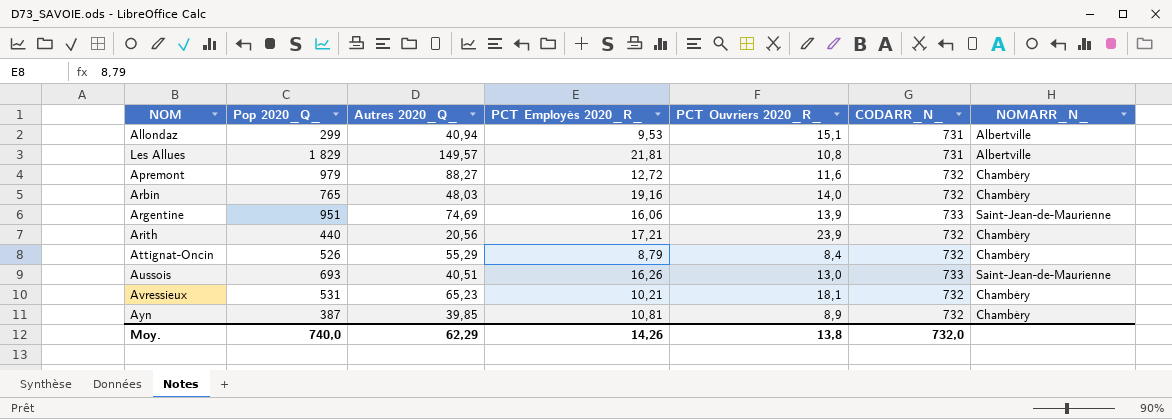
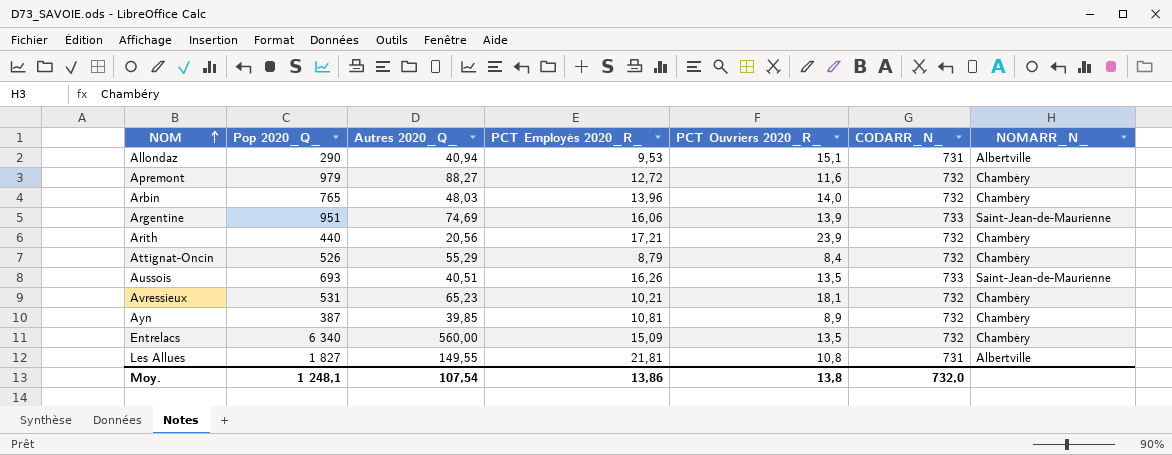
row order: none -> NOM ascending
Allondaz | Pop 2020_Q_: 299 -> 290
Arbin | PCT Employés 2020_R_: 19,16 -> 13,96
Aussois | PCT Ouvriers 2020_R_: 13,0 -> 13,5
row Entrelacs: none -> 6 340 | 560,00 | 15,09 | 13,5 | 732 | Chambéry
Les Allues | Pop 2020_Q_: 1 829 -> 1 827
Les Allues | Autres 2020_Q_: 149,57 -> 149,55
Moy. | Pop 2020_Q_: 740,0 -> 1 248,1
Moy. | Autres 2020_Q_: 62,29 -> 107,54
Moy. | PCT Employés 2020_R_: 14,26 -> 13,86

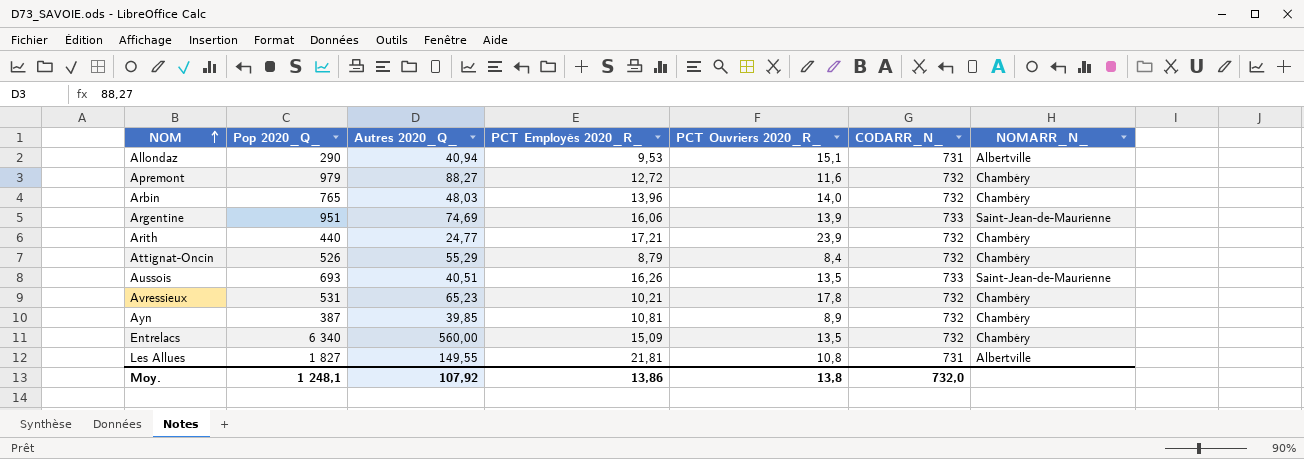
Arith | Autres 2020_Q_: 20,56 -> 24,77
Avressieux | PCT Ouvriers 2020_R_: 18,1 -> 17,8
Moy. | Autres 2020_Q_: 107,54 -> 107,92

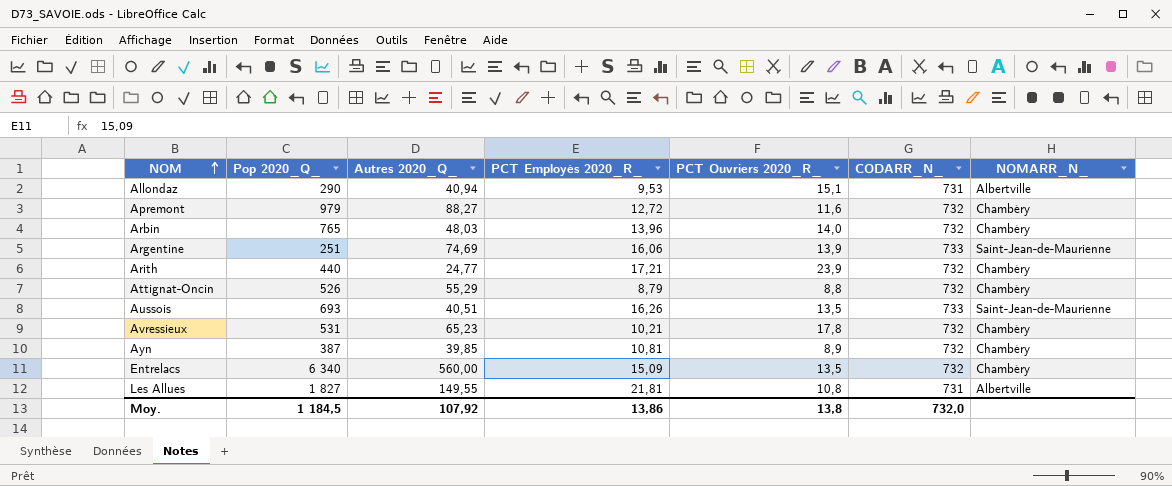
Argentine | Pop 2020_Q_: 951 -> 251
Attignat-Oncin | PCT Ouvriers 2020_R_: 8,4 -> 8,8
Moy. | Pop 2020_Q_: 1 248,1 -> 1 184,5

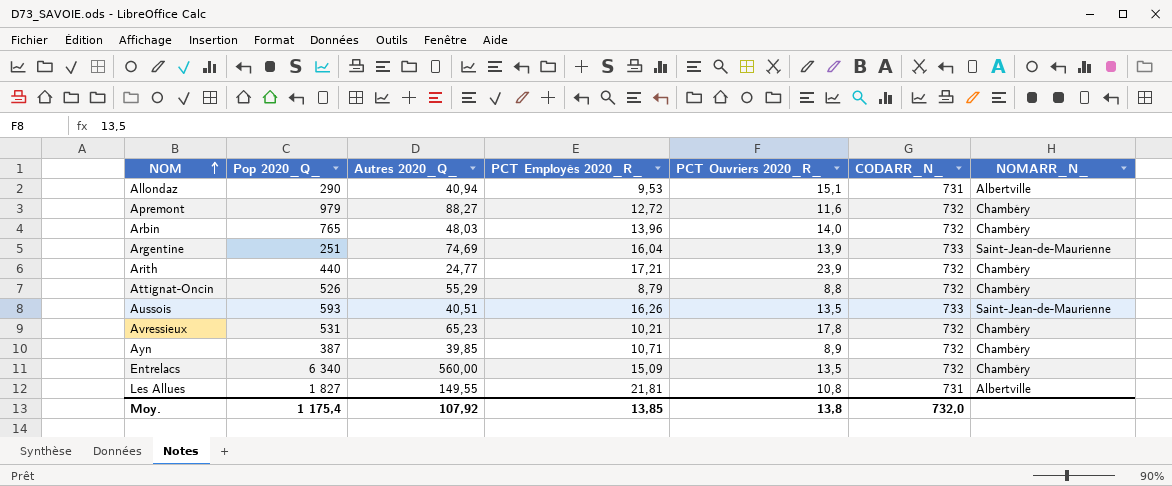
Argentine | PCT Employés 2020_R_: 16,06 -> 16,04
Aussois | Pop 2020_Q_: 693 -> 593
Ayn | PCT Employés 2020_R_: 10,81 -> 10,71
Moy. | Pop 2020_Q_: 1 184,5 -> 1 175,4
Moy. | PCT Employés 2020_R_: 13,86 -> 13,85

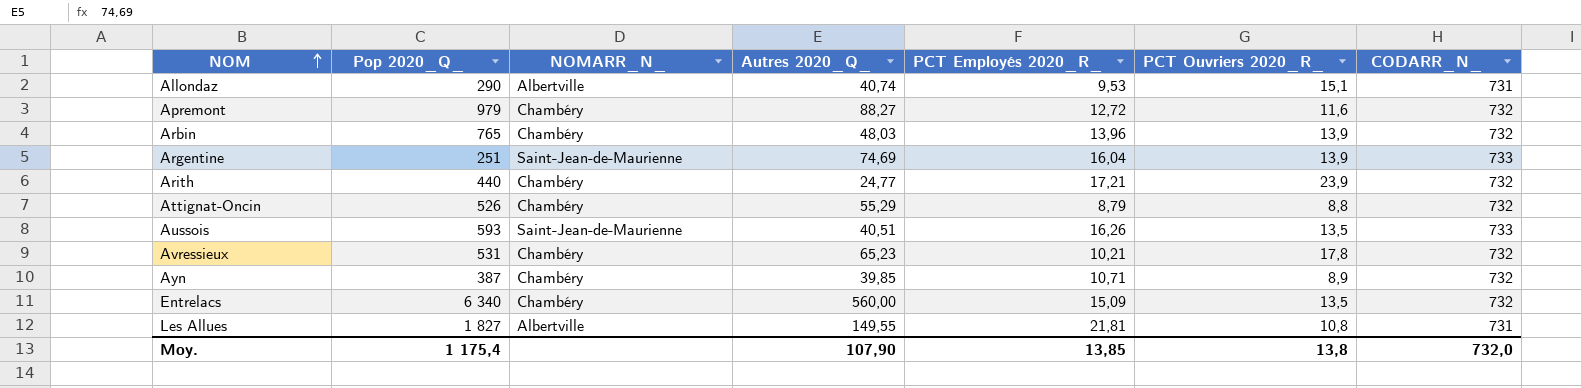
column NOMARR_N_ | position: 7 -> 3
Allondaz | Autres 2020_Q_: 40,94 -> 40,74
Arbin | PCT Ouvriers 2020_R_: 14,0 -> 13,9
Moy. | Autres 2020_Q_: 107,92 -> 107,90

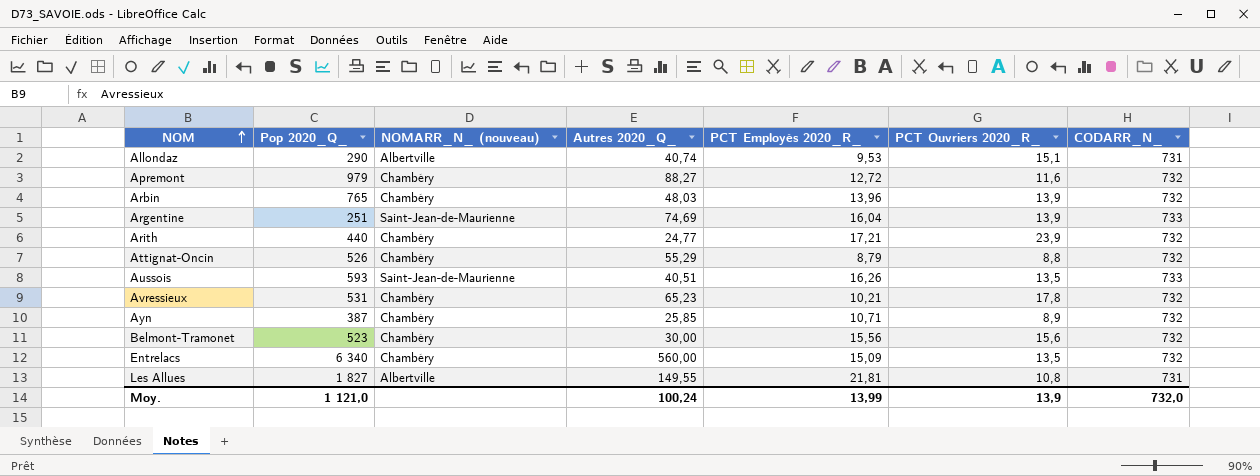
column name: NOMARR_N_ -> NOMARR_N_ (nouveau)
Ayn | Autres 2020_Q_: 39,85 -> 25,85
row Belmont-Tramonet: none -> 523 | Chambéry | 30,00 | 15,56 | 15,6 | 732
Moy. | Pop 2020_Q_: 1 175,4 -> 1 121,0
Moy. | Autres 2020_Q_: 107,90 -> 100,24
Moy. | PCT Employés 2020_R_: 13,85 -> 13,99
Moy. | PCT Ouvriers 2020_R_: 13,8 -> 13,9

